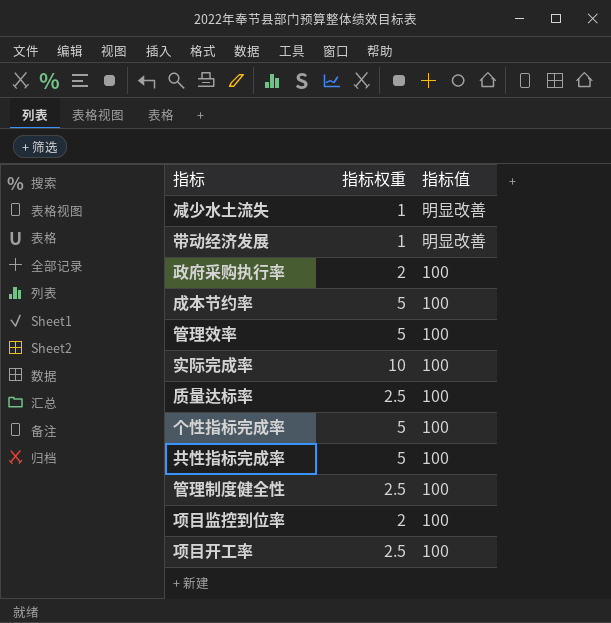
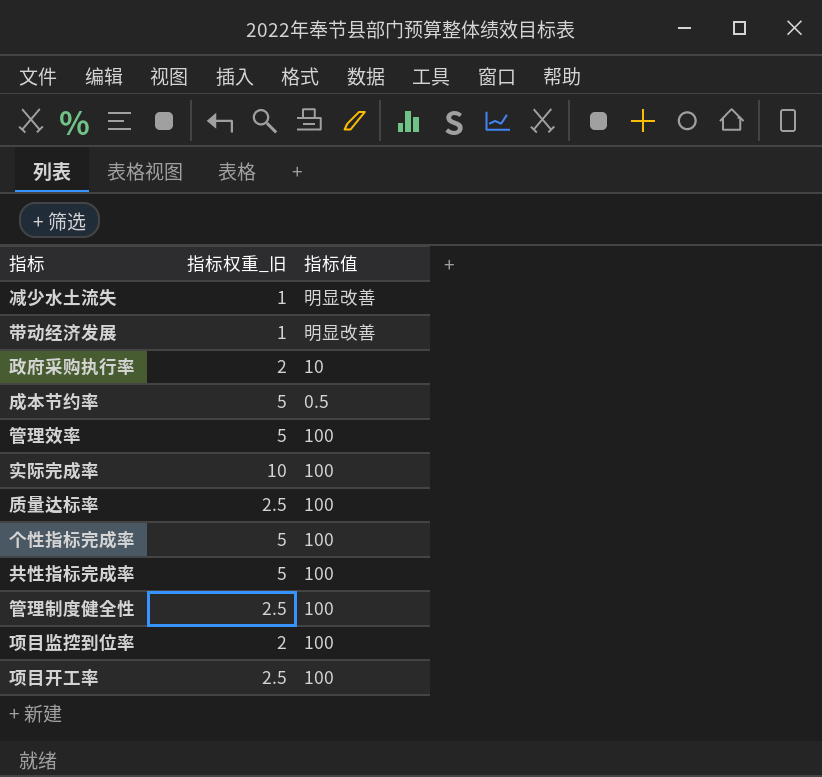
column name: 指标权重 -> 指标权重_旧
政府采购执行率 | 指标值: 100 -> 10
成本节约率 | 指标值: 100 -> 0.5

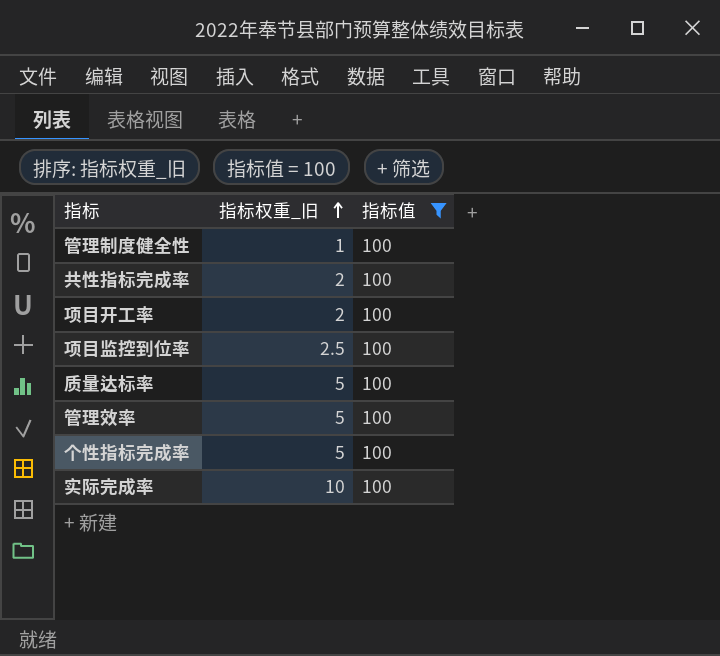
filter: none -> 指标值 = 100
row order: none -> 指标权重_旧 ascending
管理制度健全性 | 指标权重_旧: 2.5 -> 1
共性指标完成率 | 指标权重_旧: 5 -> 2
项目开工率 | 指标权重_旧: 2.5 -> 2
项目监控到位率 | 指标权重_旧: 2 -> 2.5
质量达标率 | 指标权重_旧: 2.5 -> 5

